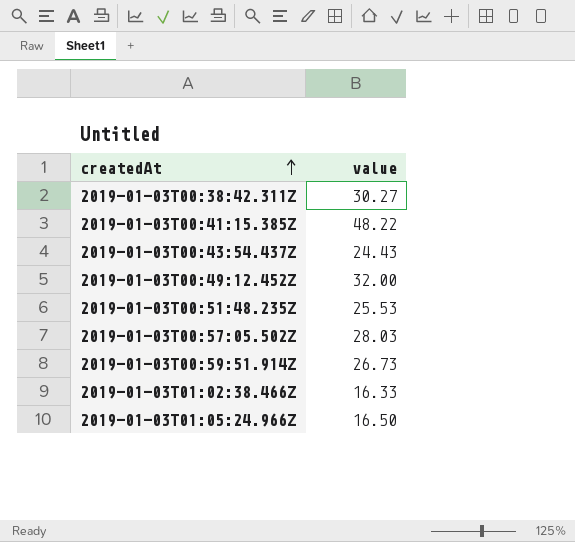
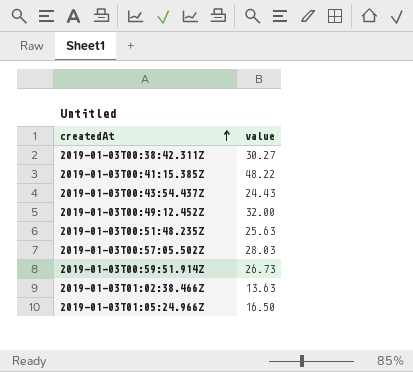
2019-01-03T00:51:48.235Z | value: 25.53 -> 25.63
2019-01-03T01:02:38.466Z | value: 16.33 -> 13.63

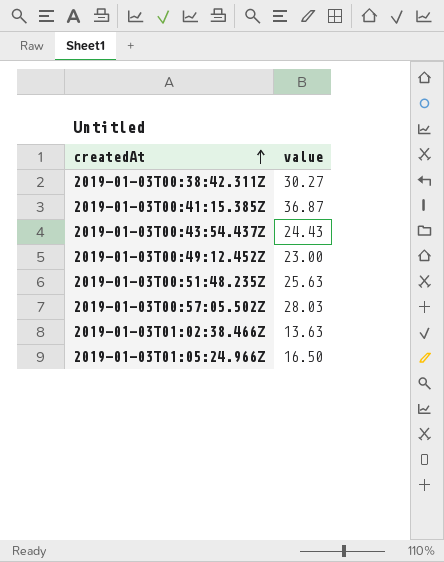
row 2019-01-03T00:59:51.914Z: 26.73 -> none
2019-01-03T00:41:15.385Z | value: 48.22 -> 36.87
2019-01-03T00:49:12.452Z | value: 32.00 -> 23.00

